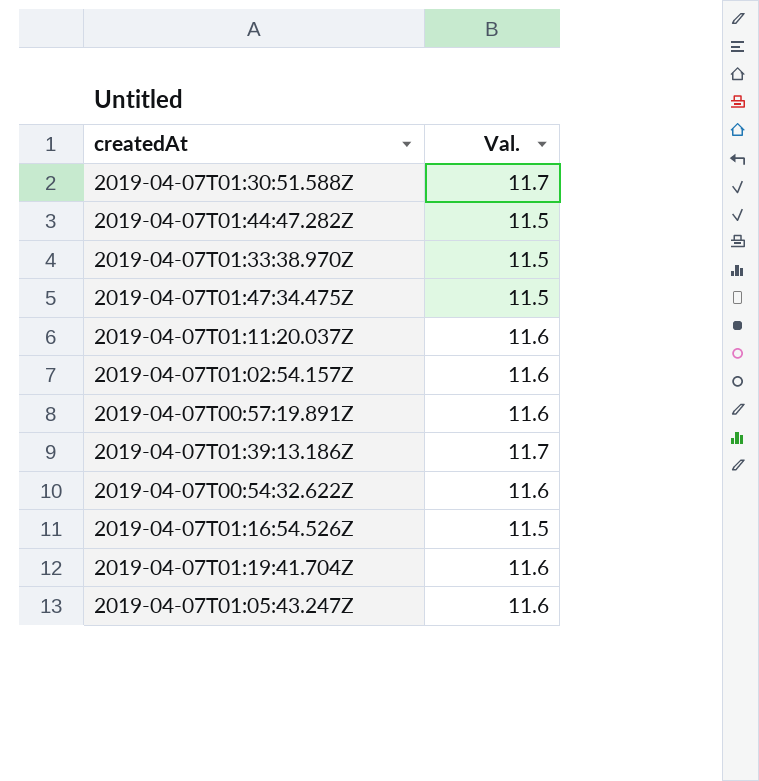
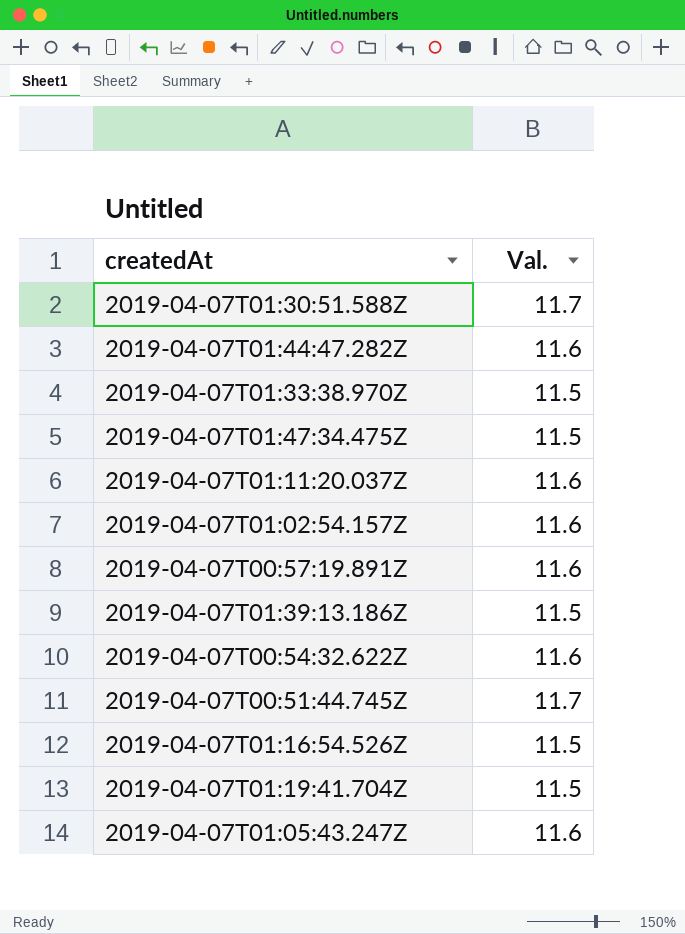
2019-04-07T01:44:47.282Z | Val.: 11.5 -> 11.6
2019-04-07T01:39:13.186Z | Val.: 11.7 -> 11.5
row 2019-04-07T00:51:44.745Z: none -> 11.7
2019-04-07T01:19:41.704Z | Val.: 11.6 -> 11.5

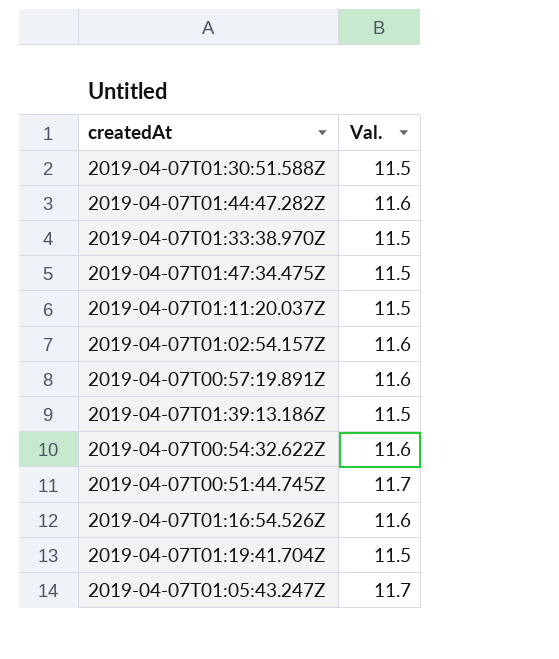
2019-04-07T01:30:51.588Z | Val.: 11.7 -> 11.5
2019-04-07T01:11:20.037Z | Val.: 11.6 -> 11.5
2019-04-07T01:16:54.526Z | Val.: 11.5 -> 11.6
2019-04-07T01:05:43.247Z | Val.: 11.6 -> 11.7

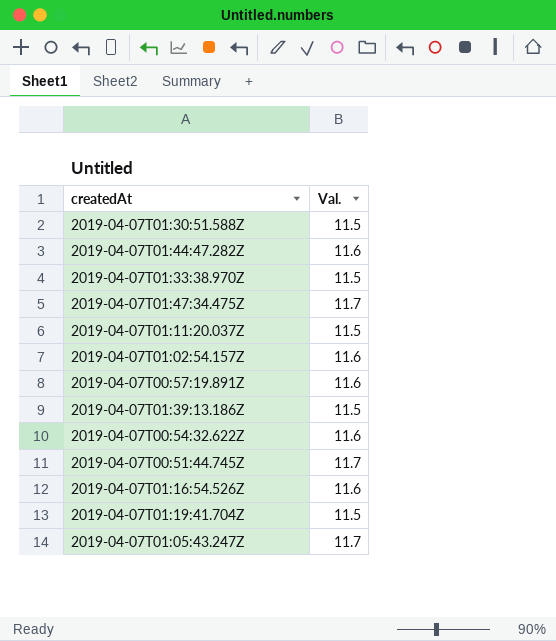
2019-04-07T01:47:34.475Z | Val.: 11.5 -> 11.7

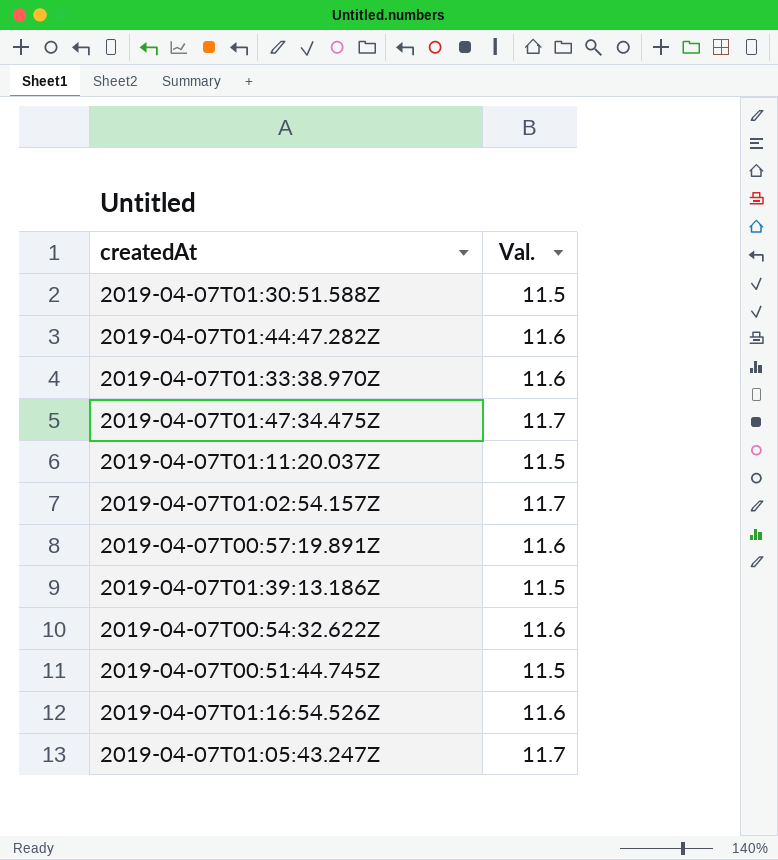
row 2019-04-07T01:19:41.704Z: 11.5 -> none
2019-04-07T01:33:38.970Z | Val.: 11.5 -> 11.6
2019-04-07T01:02:54.157Z | Val.: 11.6 -> 11.7
2019-04-07T00:51:44.745Z | Val.: 11.7 -> 11.5

